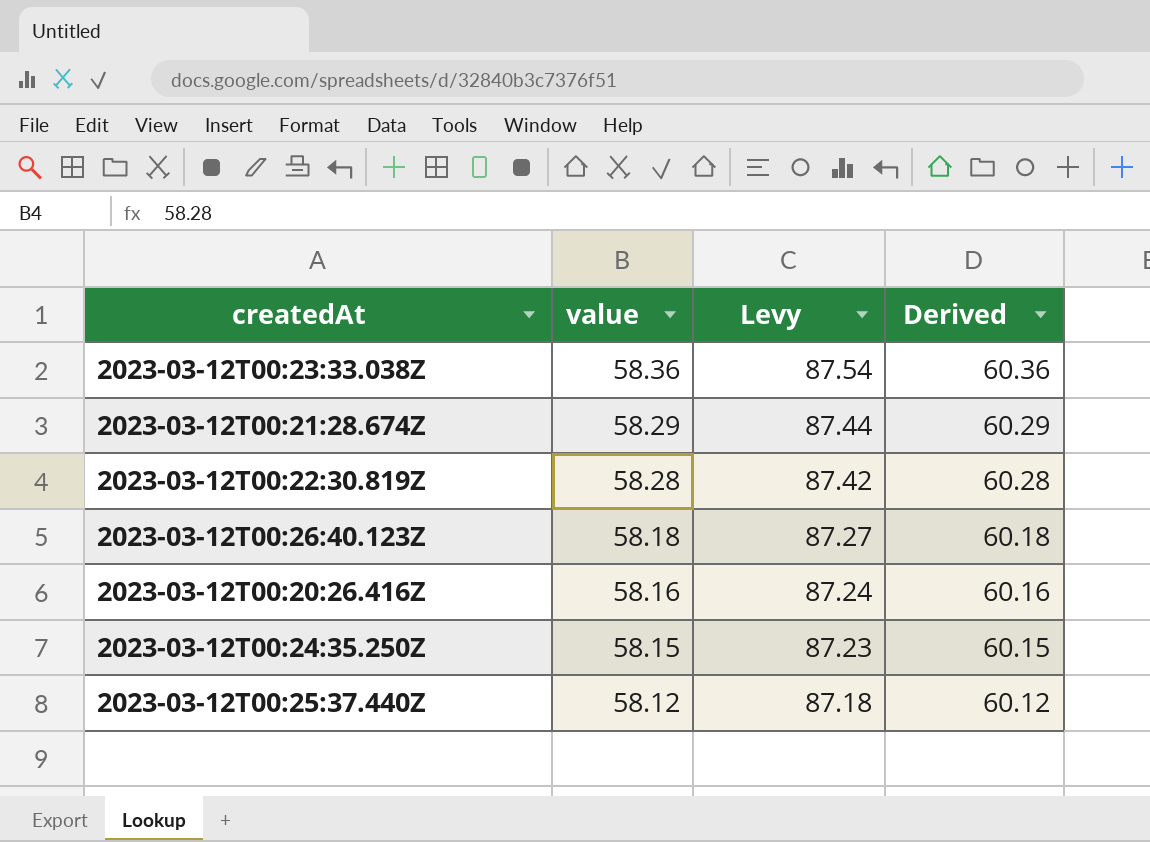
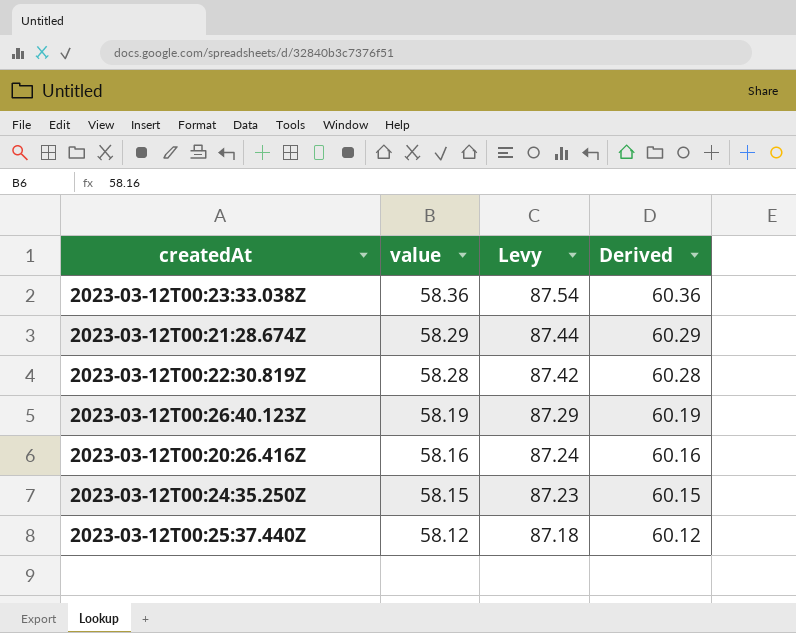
2023-03-12T00:26:40.123Z | value: 58.18 -> 58.19
2023-03-12T00:26:40.123Z | Levy: 87.27 -> 87.29
2023-03-12T00:26:40.123Z | Derived: 60.18 -> 60.19

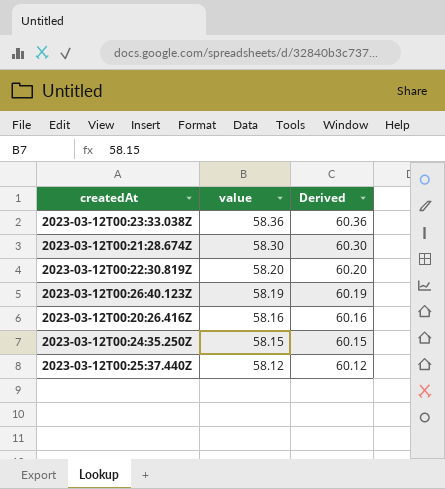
column Levy | formula: [value] * 1.5 -> none
2023-03-12T00:21:28.674Z | value: 58.29 -> 58.30
2023-03-12T00:21:28.674Z | Derived: 60.29 -> 60.30
2023-03-12T00:22:30.819Z | value: 58.28 -> 58.20
2023-03-12T00:22:30.819Z | Derived: 60.28 -> 60.20

